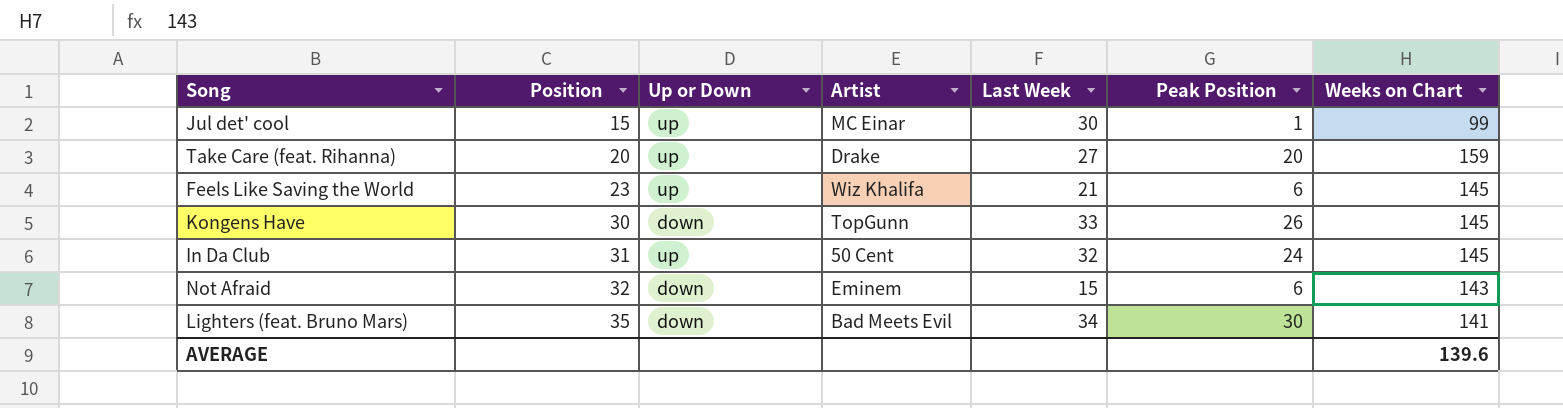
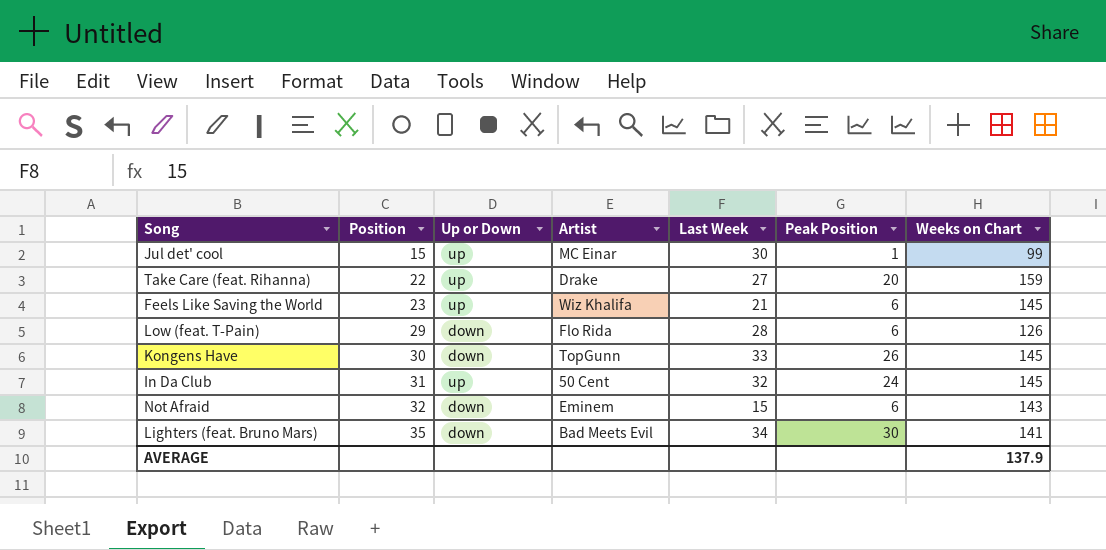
Take Care (feat. Rihanna) | Position: 20 -> 22
row Low (feat. T-Pain): none -> 29 | down | Flo Rida | 28 | 6 | 126
AVERAGE | Weeks on Chart: 139.6 -> 137.9

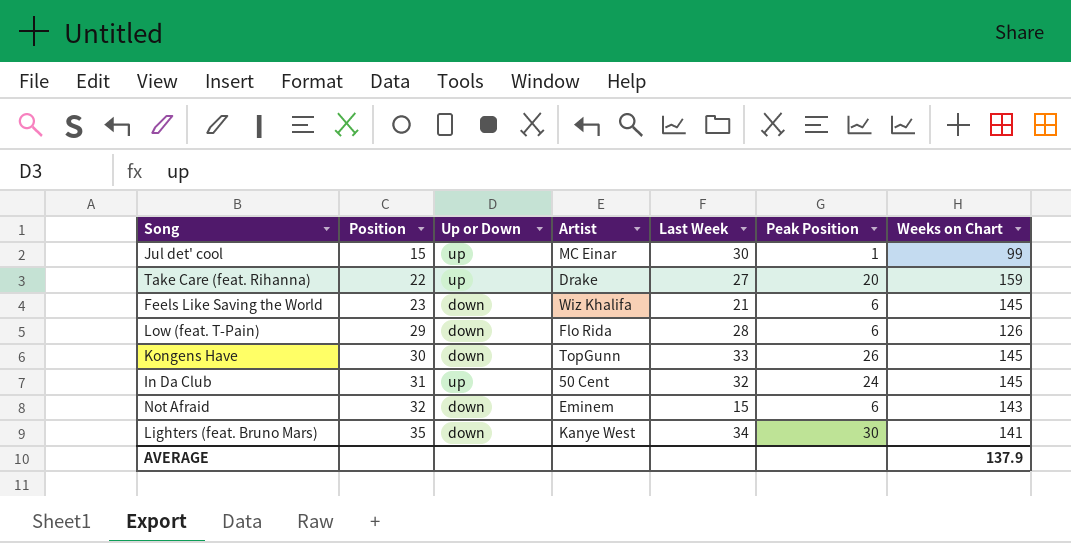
Feels Like Saving the World | Up or Down: up -> down
Lighters (feat. Bruno Mars) | Artist: Bad Meets Evil -> Kanye West

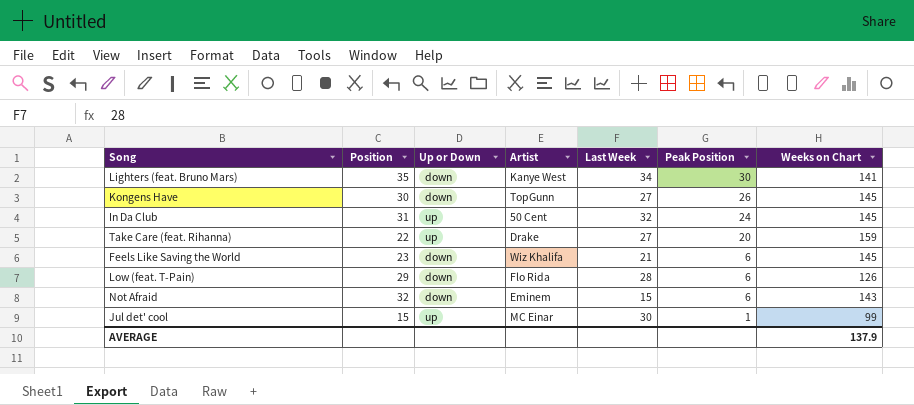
row order: Position ascending -> Peak Position descending
Kongens Have | Last Week: 33 -> 27

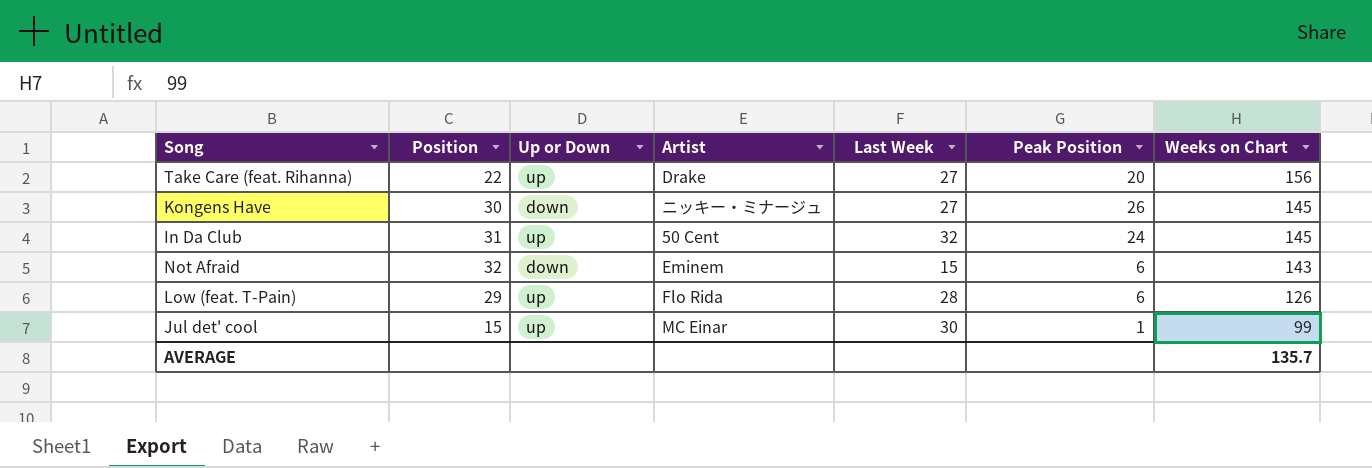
row order: Peak Position descending -> Weeks on Chart descending
row Lighters (feat. Bruno Mars): 35 | down | Kanye West | 34 | 30 | 141 -> none
row Feels Like Saving the World: 23 | down | Wiz Khalifa | 21 | 6 | 145 -> none
Take Care (feat. Rihanna) | Weeks on Chart: 159 -> 156
Kongens Have | Artist: TopGunn -> ニッキー・ミナージュ
Low (feat. T-Pain) | Up or Down: down -> up
AVERAGE | Weeks on Chart: 137.9 -> 135.7

